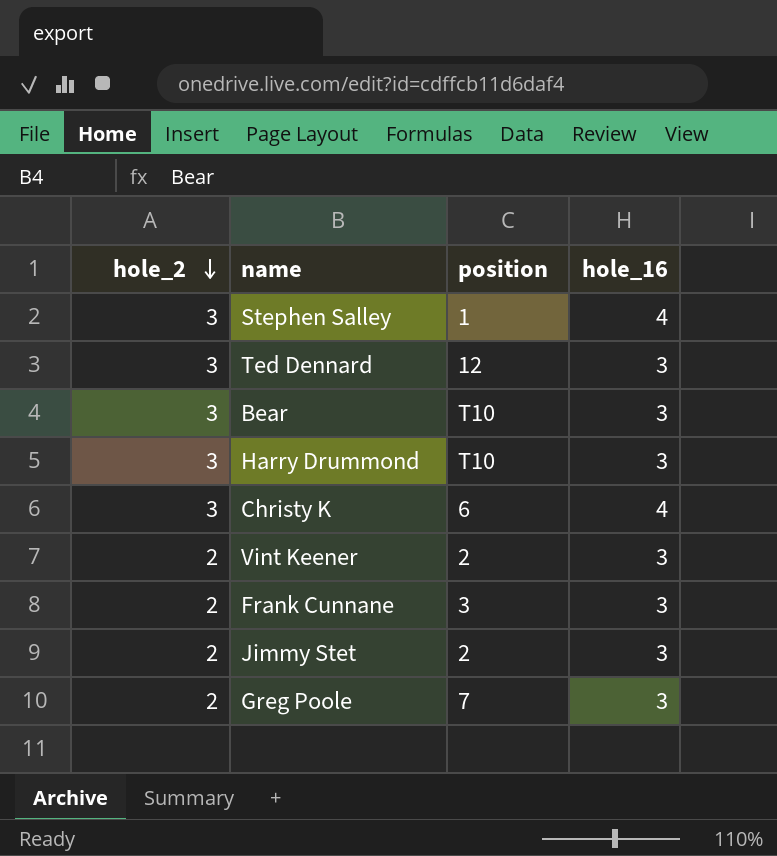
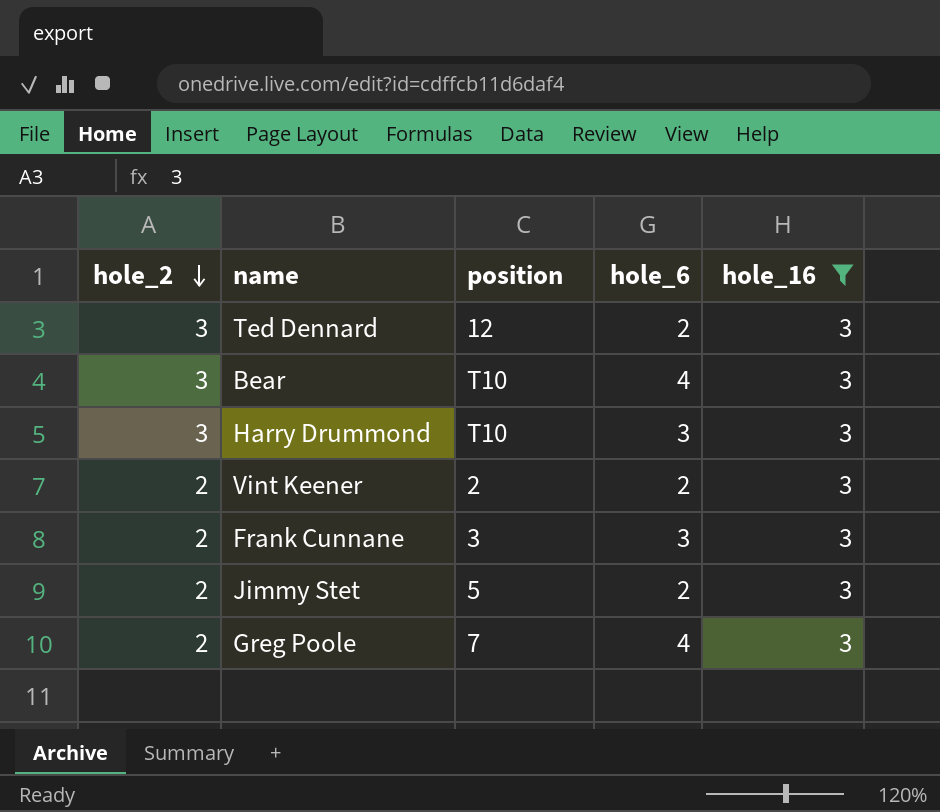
filter: none -> hole_16 = 3
column hole_6 | position: none -> 4
Jimmy Stet | position: 2 -> 5

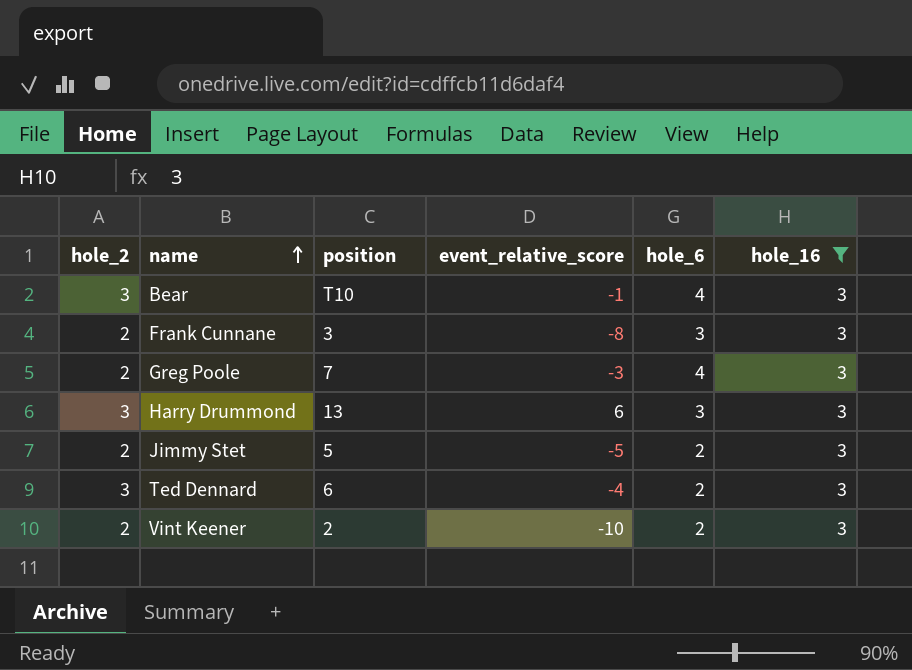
row order: hole_2 descending -> name ascending
column event_relative_score | position: none -> 4
Harry Drummond | position: T10 -> 13
Ted Dennard | position: 12 -> 6

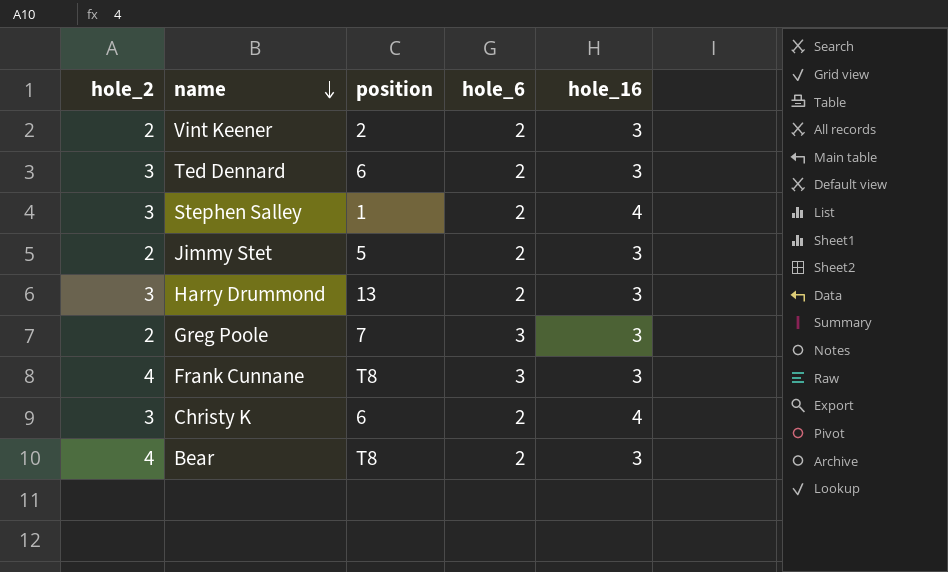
filter: hole_16 = 3 -> none
row order: name ascending -> name descending
column event_relative_score | position: 4 -> none
Harry Drummond | hole_6: 3 -> 2
Greg Poole | hole_6: 4 -> 3
Frank Cunnane | hole_2: 2 -> 4
Frank Cunnane | position: 3 -> T8
Bear | hole_2: 3 -> 4
Bear | position: T10 -> T8
Bear | hole_6: 4 -> 2

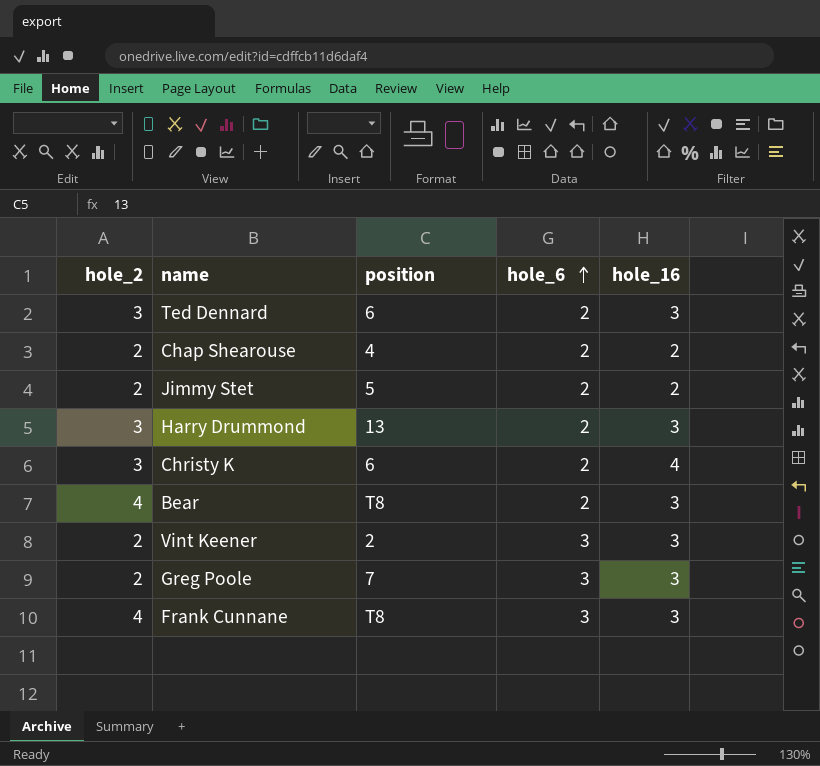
row order: name descending -> hole_6 ascending
row Stephen Salley: 3 | 1 | 2 | 4 -> none
row Chap Shearouse: none -> 2 | 4 | 2 | 2
Jimmy Stet | hole_16: 3 -> 2
Vint Keener | hole_6: 2 -> 3

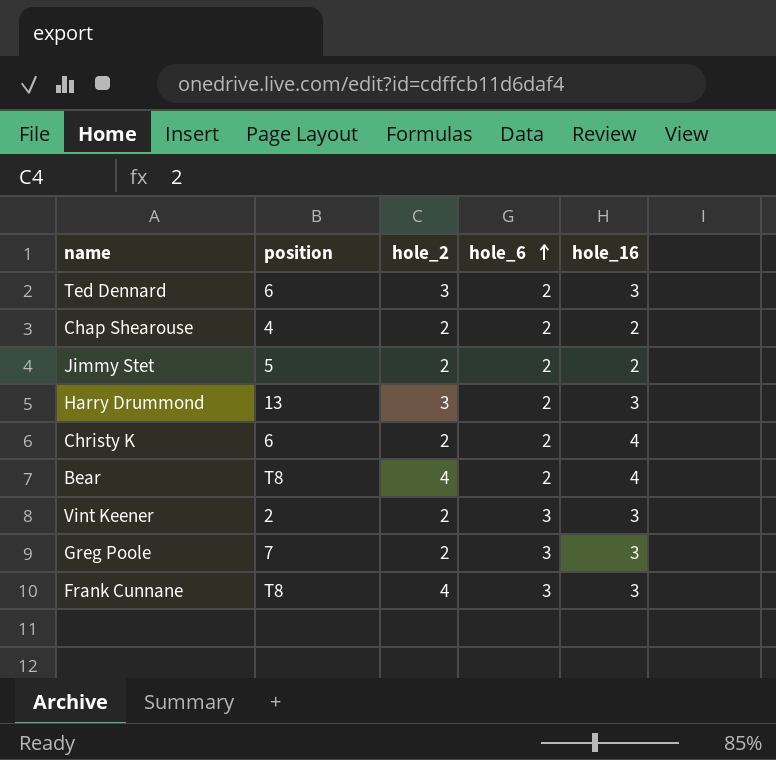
column hole_2 | position: 1 -> 3
Christy K | hole_2: 3 -> 2
Bear | hole_16: 3 -> 4

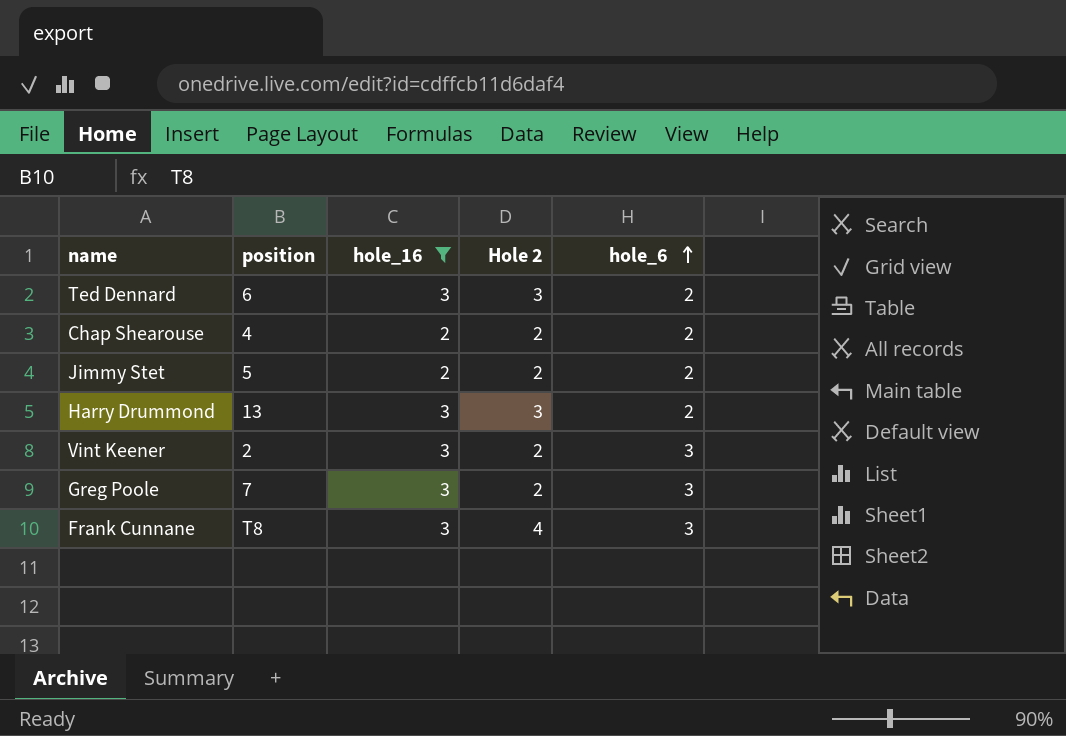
filter: none -> hole_16 != 4
column hole_16 | position: 5 -> 3
column name: hole_2 -> Hole 2

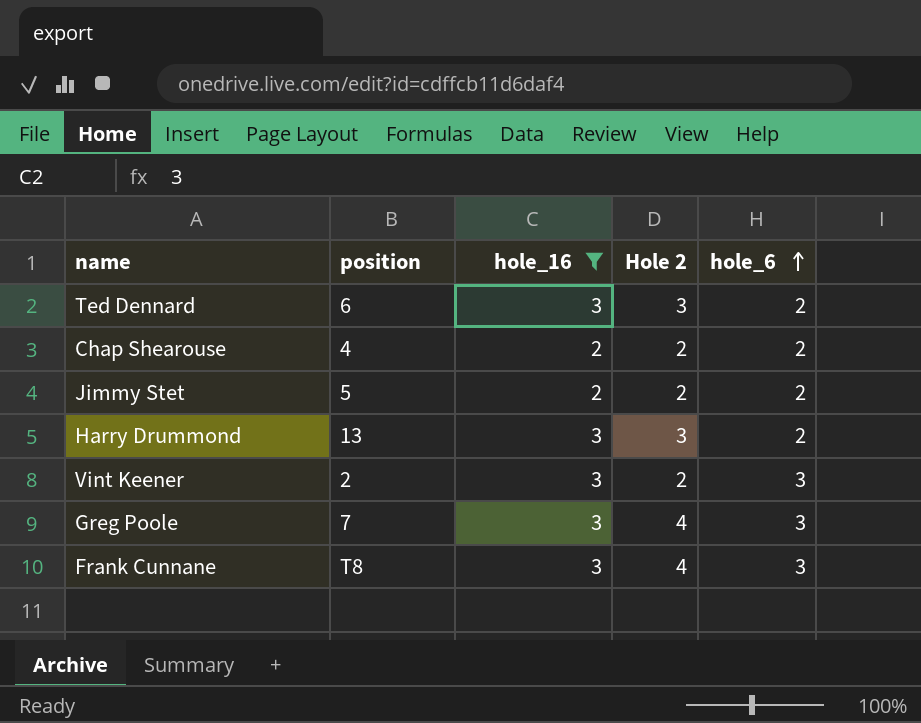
Greg Poole | Hole 2: 2 -> 4

